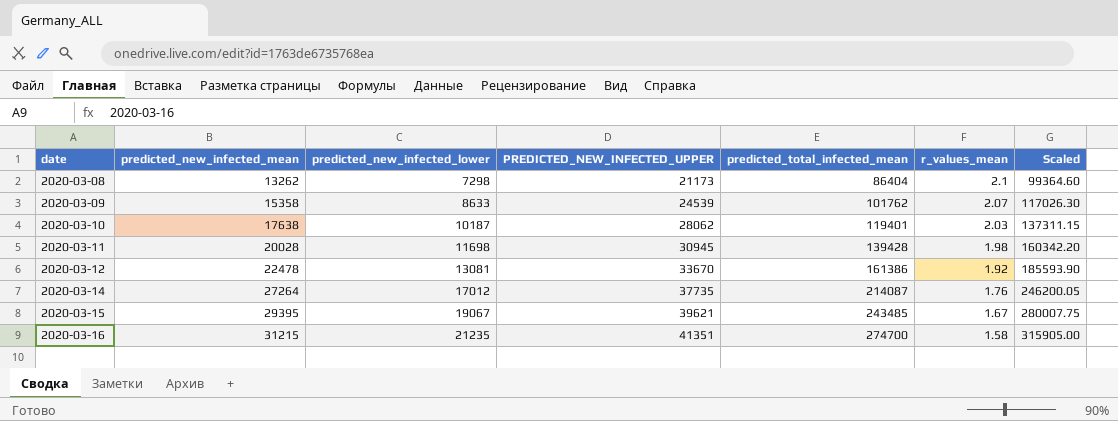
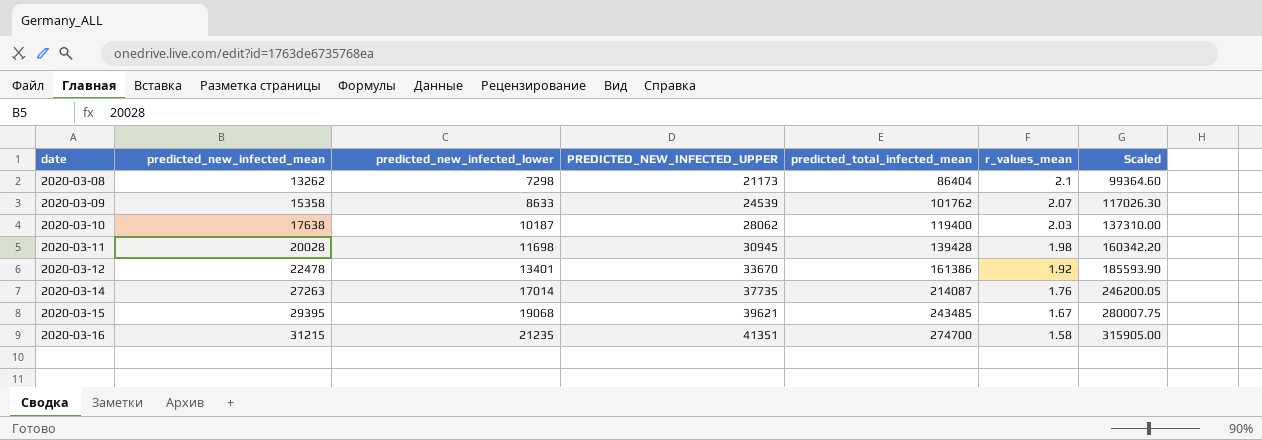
2020-03-10 | predicted_total_infected_mean: 119401 -> 119400
2020-03-10 | Scaled: 137311.15 -> 137310.00
2020-03-12 | predicted_new_infected_lower: 13081 -> 13401
2020-03-14 | predicted_new_infected_mean: 27264 -> 27263
2020-03-14 | predicted_new_infected_lower: 17012 -> 17014
2020-03-15 | predicted_new_infected_lower: 19067 -> 19068

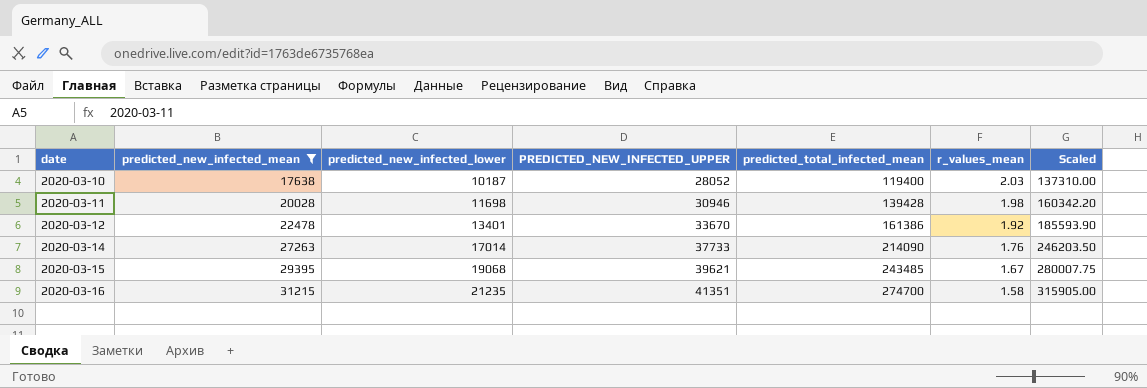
filter: none -> predicted_new_infected_mean >= 17638
2020-03-10 | PREDICTED_NEW_INFECTED_UPPER: 28062 -> 28052
2020-03-11 | PREDICTED_NEW_INFECTED_UPPER: 30945 -> 30946
2020-03-14 | PREDICTED_NEW_INFECTED_UPPER: 37735 -> 37733
2020-03-14 | predicted_total_infected_mean: 214087 -> 214090
2020-03-14 | Scaled: 246200.05 -> 246203.50

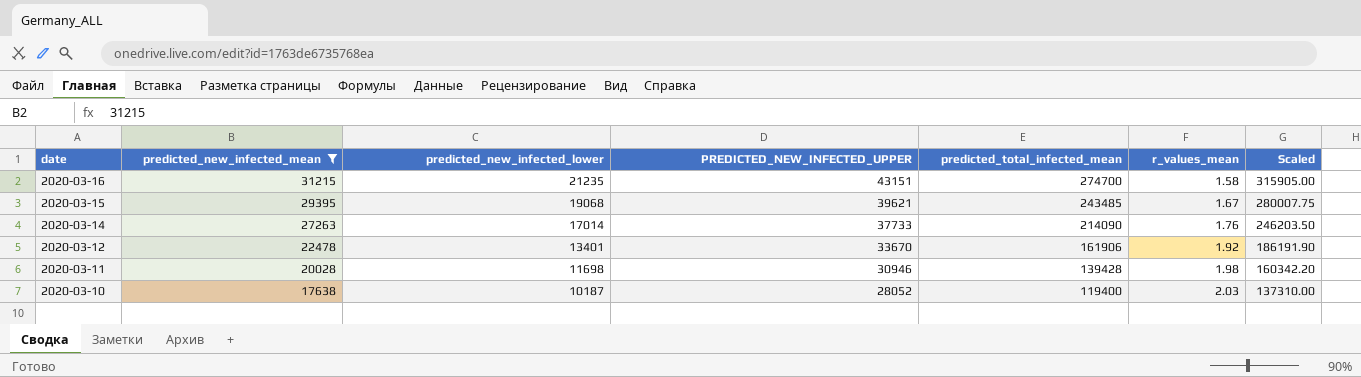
row order: date ascending -> date descending
2020-03-16 | PREDICTED_NEW_INFECTED_UPPER: 41351 -> 43151
2020-03-12 | predicted_total_infected_mean: 161386 -> 161906
2020-03-12 | Scaled: 185593.90 -> 186191.90

